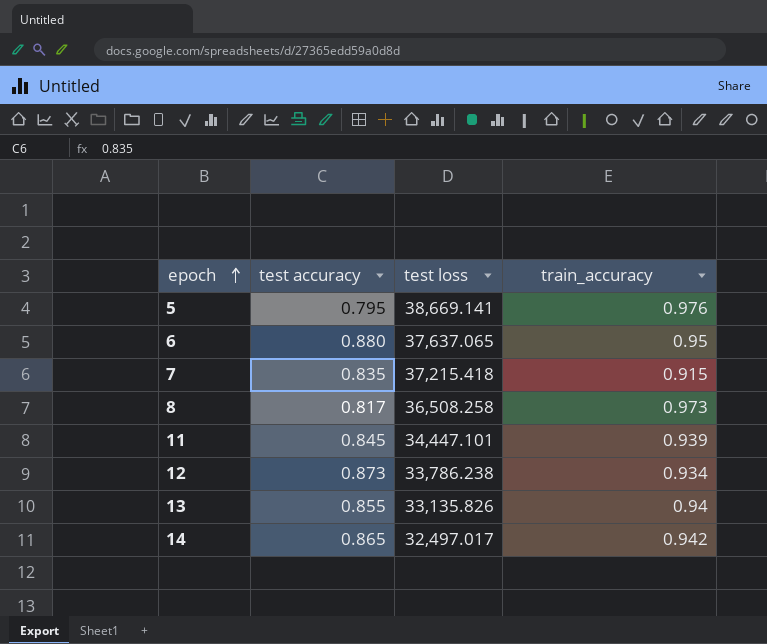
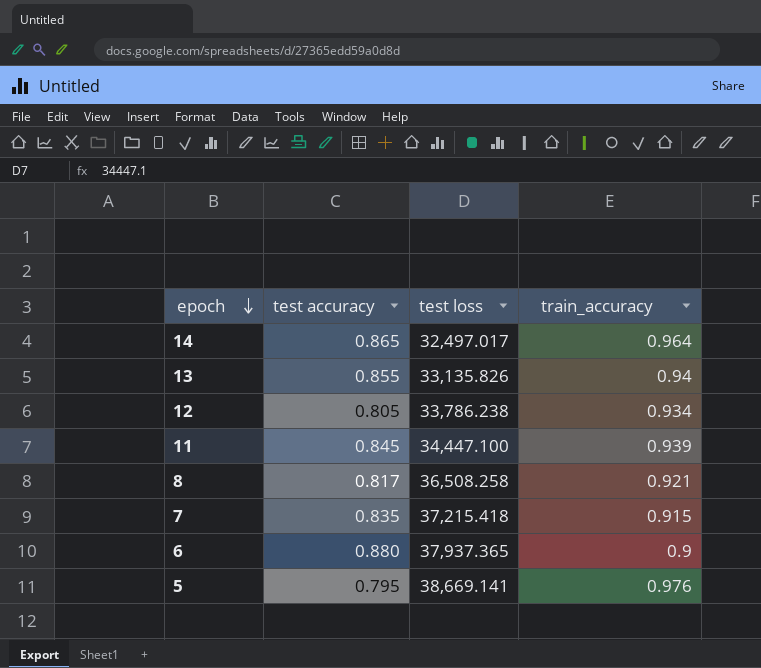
row order: epoch ascending -> epoch descending
14 | train_accuracy: 0.942 -> 0.964
12 | test accuracy: 0.873 -> 0.805
11 | test loss: 34,447.101 -> 34,447.100
8 | train_accuracy: 0.973 -> 0.921
6 | test loss: 37,637.065 -> 37,937.365
6 | train_accuracy: 0.95 -> 0.9

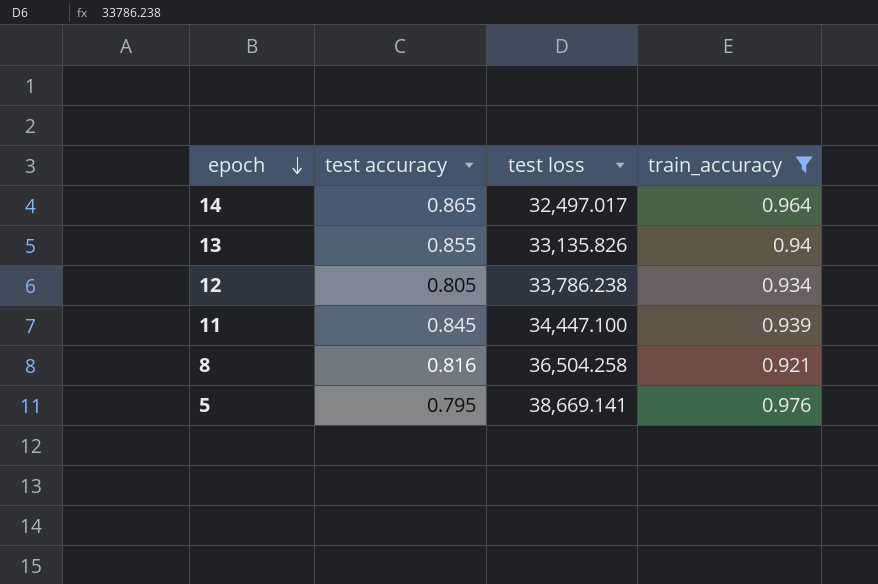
filter: none -> train_accuracy >= 0.921
8 | test accuracy: 0.817 -> 0.816
8 | test loss: 36,508.258 -> 36,504.258

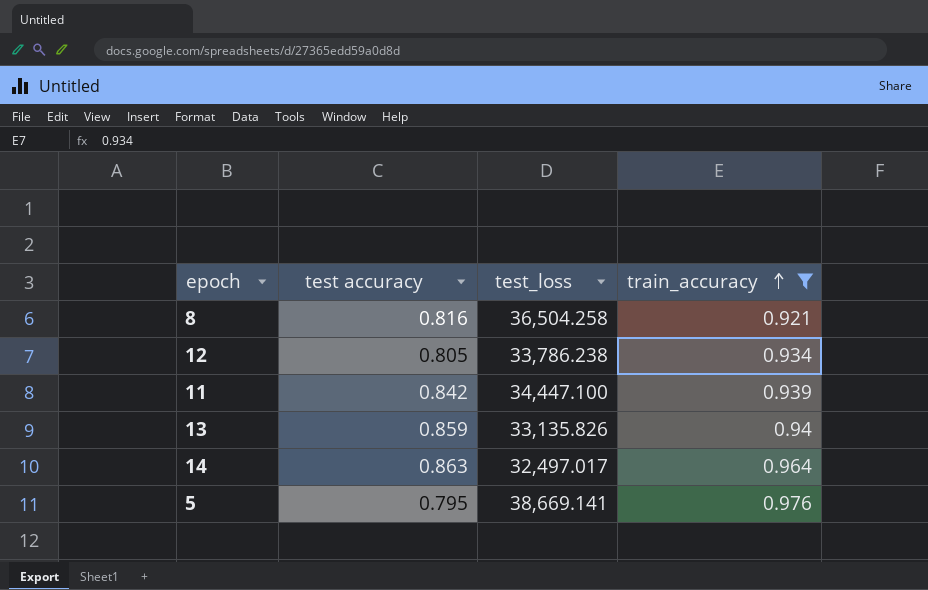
row order: epoch descending -> train_accuracy ascending
column name: test loss -> test_loss
11 | test accuracy: 0.845 -> 0.842
13 | test accuracy: 0.855 -> 0.859
14 | test accuracy: 0.865 -> 0.863

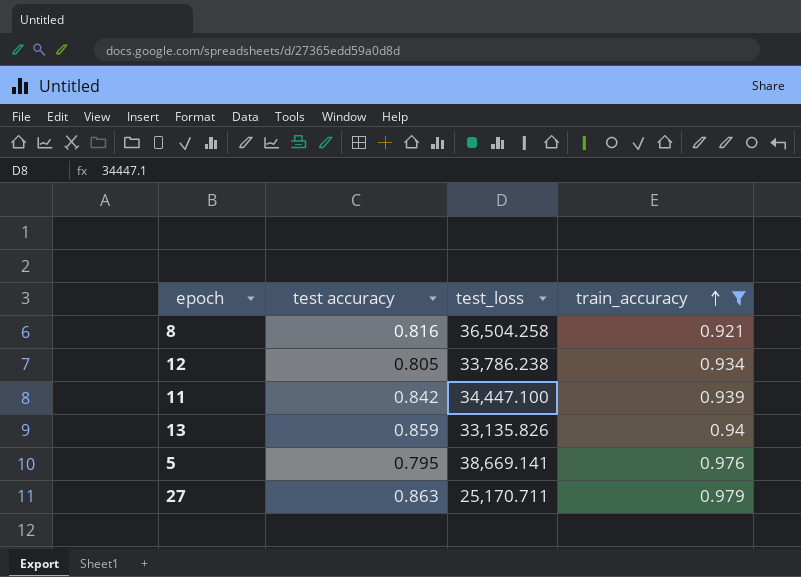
row 14: 0.863 | 32,497.017 | 0.964 -> none
row 27: none -> 0.863 | 25,170.711 | 0.979

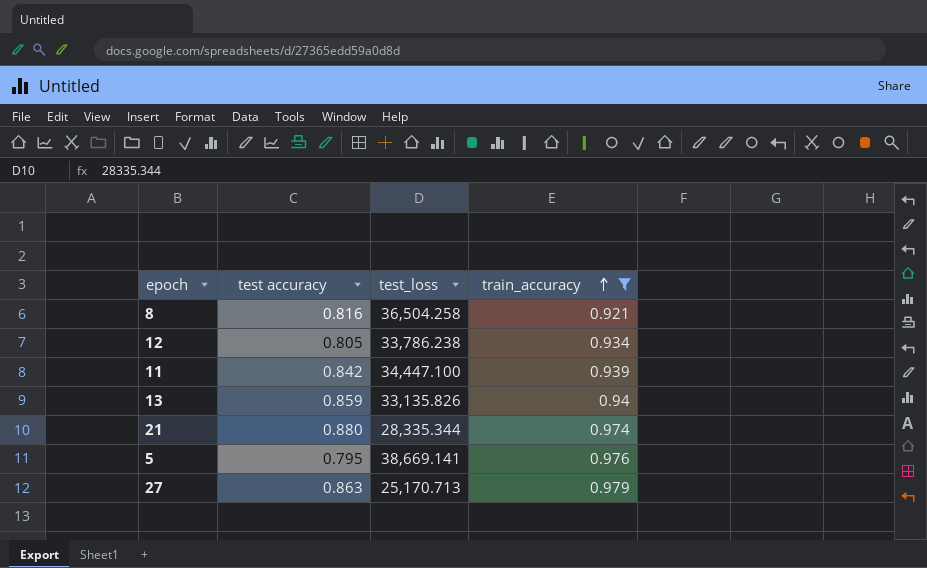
row 21: none -> 0.880 | 28,335.344 | 0.974
27 | test_loss: 25,170.711 -> 25,170.713

